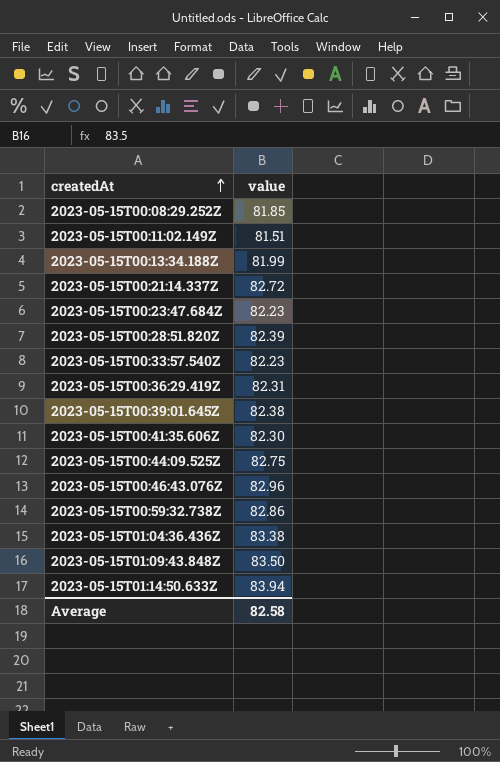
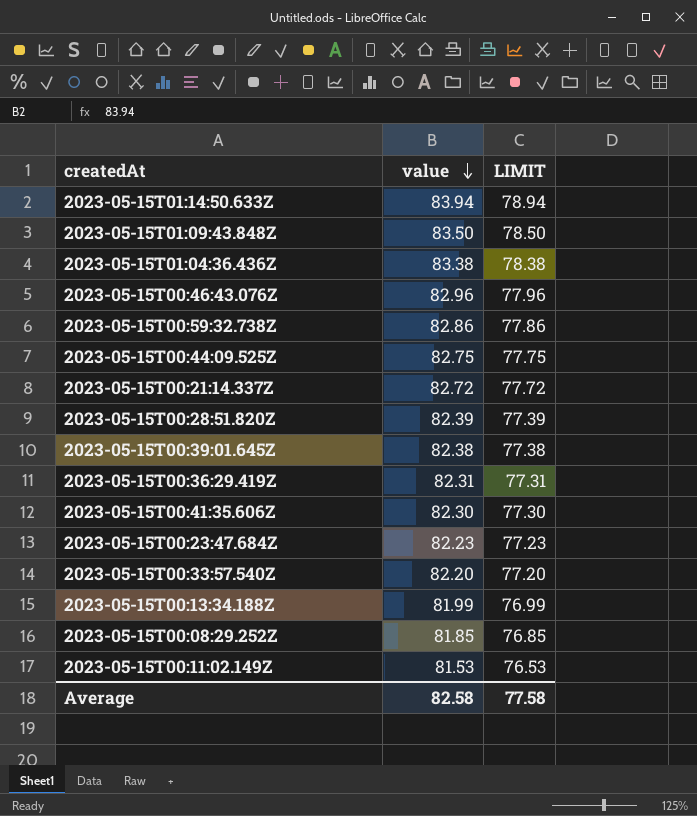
row order: createdAt ascending -> value descending
column LIMIT | formula: none -> [value] - 5
2023-05-15T00:33:57.540Z | value: 82.23 -> 82.20
2023-05-15T00:11:02.149Z | value: 81.51 -> 81.53

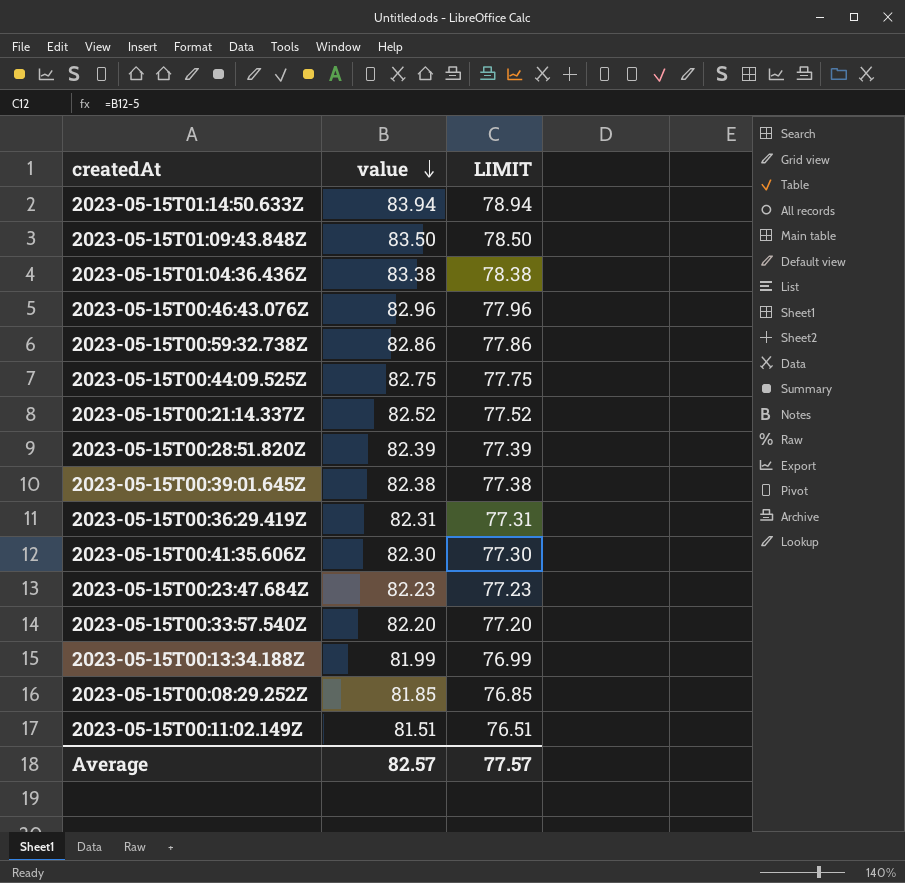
2023-05-15T00:21:14.337Z | value: 82.72 -> 82.52
2023-05-15T00:21:14.337Z | LIMIT: 77.72 -> 77.52
2023-05-15T00:11:02.149Z | value: 81.53 -> 81.51
2023-05-15T00:11:02.149Z | LIMIT: 76.53 -> 76.51
Average | value: 82.58 -> 82.57
Average | LIMIT: 77.58 -> 77.57

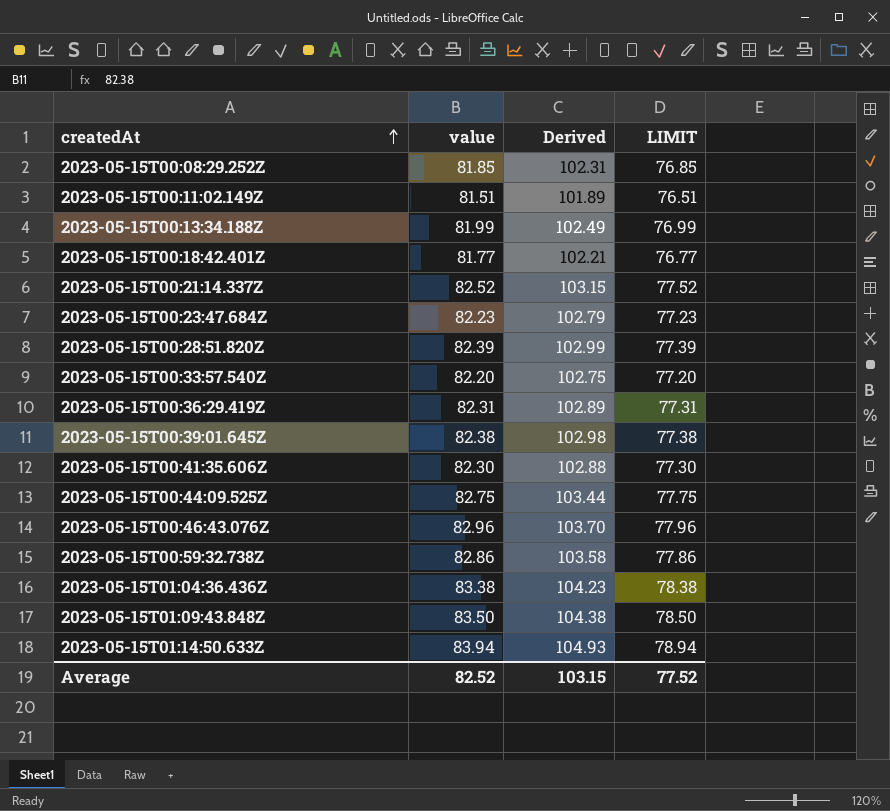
row order: value descending -> createdAt ascending
column Derived | formula: none -> [value] * 1.25
row 2023-05-15T00:18:42.401Z: none -> 81.77 | 102.21 | 76.77
Average | value: 82.57 -> 82.52
Average | LIMIT: 77.57 -> 77.52

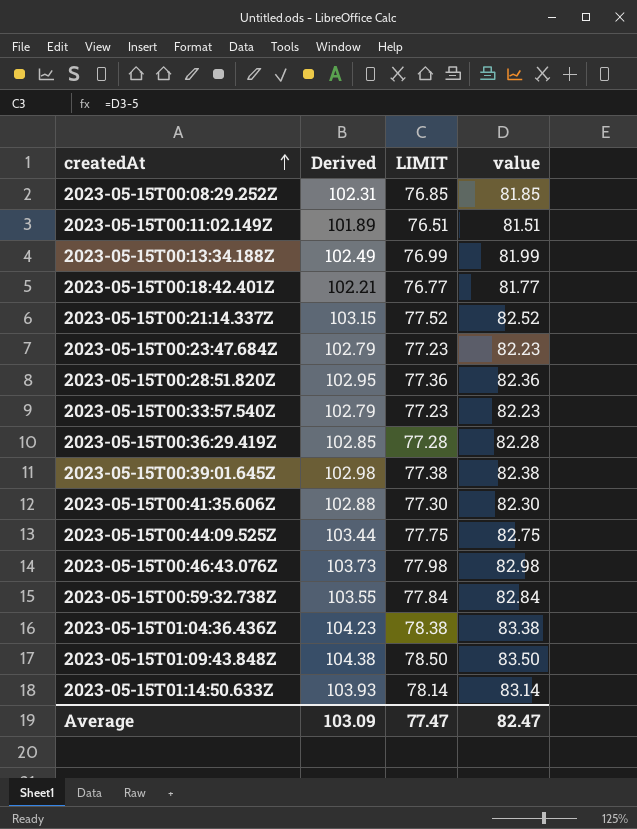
column value | position: 2 -> 4
2023-05-15T00:28:51.820Z | Derived: 102.99 -> 102.95
2023-05-15T00:28:51.820Z | LIMIT: 77.39 -> 77.36
2023-05-15T00:28:51.820Z | value: 82.39 -> 82.36
2023-05-15T00:33:57.540Z | Derived: 102.75 -> 102.79
2023-05-15T00:33:57.540Z | LIMIT: 77.20 -> 77.23
2023-05-15T00:33:57.540Z | value: 82.20 -> 82.23
2023-05-15T00:36:29.419Z | Derived: 102.89 -> 102.85
2023-05-15T00:36:29.419Z | LIMIT: 77.31 -> 77.28
2023-05-15T00:36:29.419Z | value: 82.31 -> 82.28
2023-05-15T00:46:43.076Z | Derived: 103.70 -> 103.73
2023-05-15T00:46:43.076Z | LIMIT: 77.96 -> 77.98
2023-05-15T00:46:43.076Z | value: 82.96 -> 82.98
2023-05-15T00:59:32.738Z | Derived: 103.58 -> 103.55
2023-05-15T00:59:32.738Z | LIMIT: 77.86 -> 77.84
2023-05-15T00:59:32.738Z | value: 82.86 -> 82.84
2023-05-15T01:14:50.633Z | Derived: 104.93 -> 103.93
2023-05-15T01:14:50.633Z | LIMIT: 78.94 -> 78.14
2023-05-15T01:14:50.633Z | value: 83.94 -> 83.14
Average | Derived: 103.15 -> 103.09
Average | LIMIT: 77.52 -> 77.47
Average | value: 82.52 -> 82.47

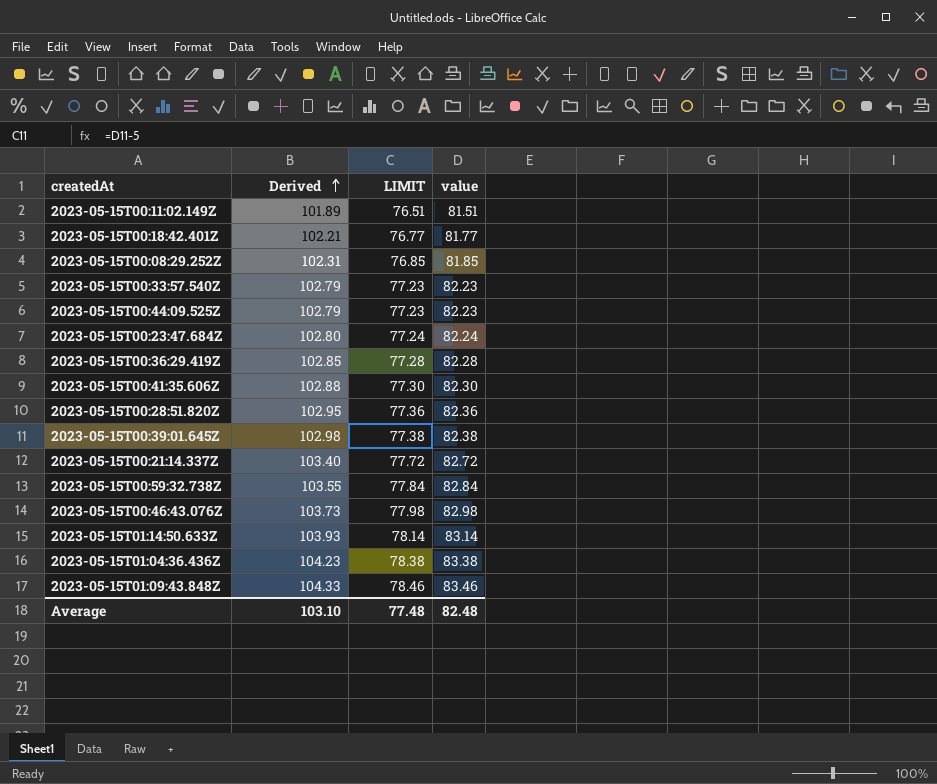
row order: createdAt ascending -> Derived ascending
row 2023-05-15T00:13:34.188Z: 102.49 | 76.99 | 81.99 -> none
2023-05-15T00:44:09.525Z | Derived: 103.44 -> 102.79
2023-05-15T00:44:09.525Z | LIMIT: 77.75 -> 77.23
2023-05-15T00:44:09.525Z | value: 82.75 -> 82.23
2023-05-15T00:23:47.684Z | Derived: 102.79 -> 102.80
2023-05-15T00:23:47.684Z | LIMIT: 77.23 -> 77.24
2023-05-15T00:23:47.684Z | value: 82.23 -> 82.24
2023-05-15T00:21:14.337Z | Derived: 103.15 -> 103.40
2023-05-15T00:21:14.337Z | LIMIT: 77.52 -> 77.72
2023-05-15T00:21:14.337Z | value: 82.52 -> 82.72
2023-05-15T01:09:43.848Z | Derived: 104.38 -> 104.33
2023-05-15T01:09:43.848Z | LIMIT: 78.50 -> 78.46
2023-05-15T01:09:43.848Z | value: 83.50 -> 83.46
Average | Derived: 103.09 -> 103.10
Average | LIMIT: 77.47 -> 77.48
Average | value: 82.47 -> 82.48

